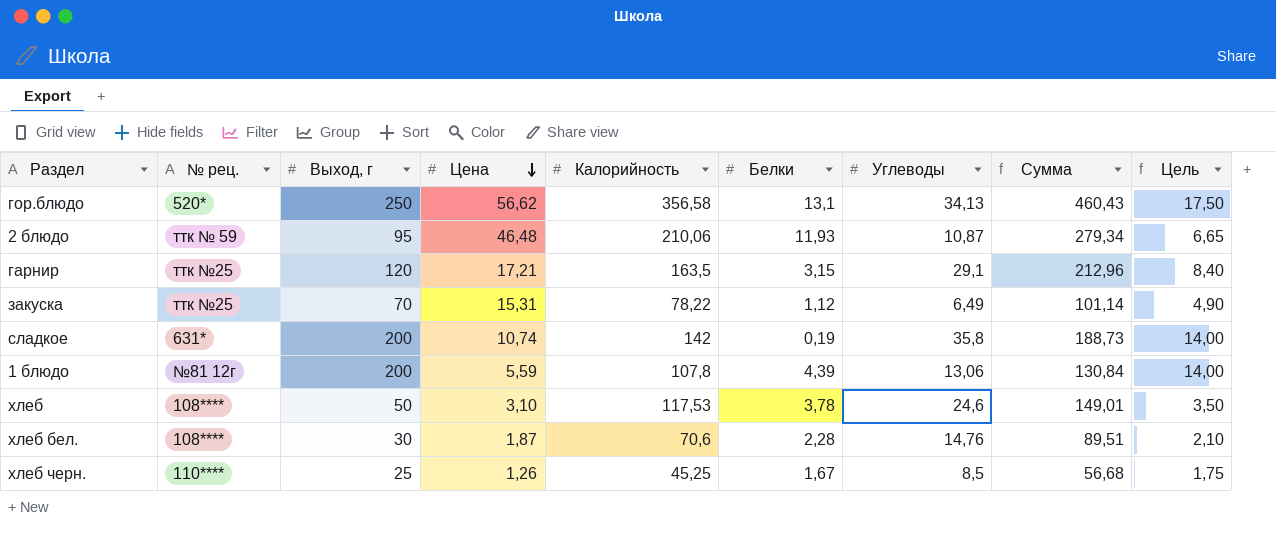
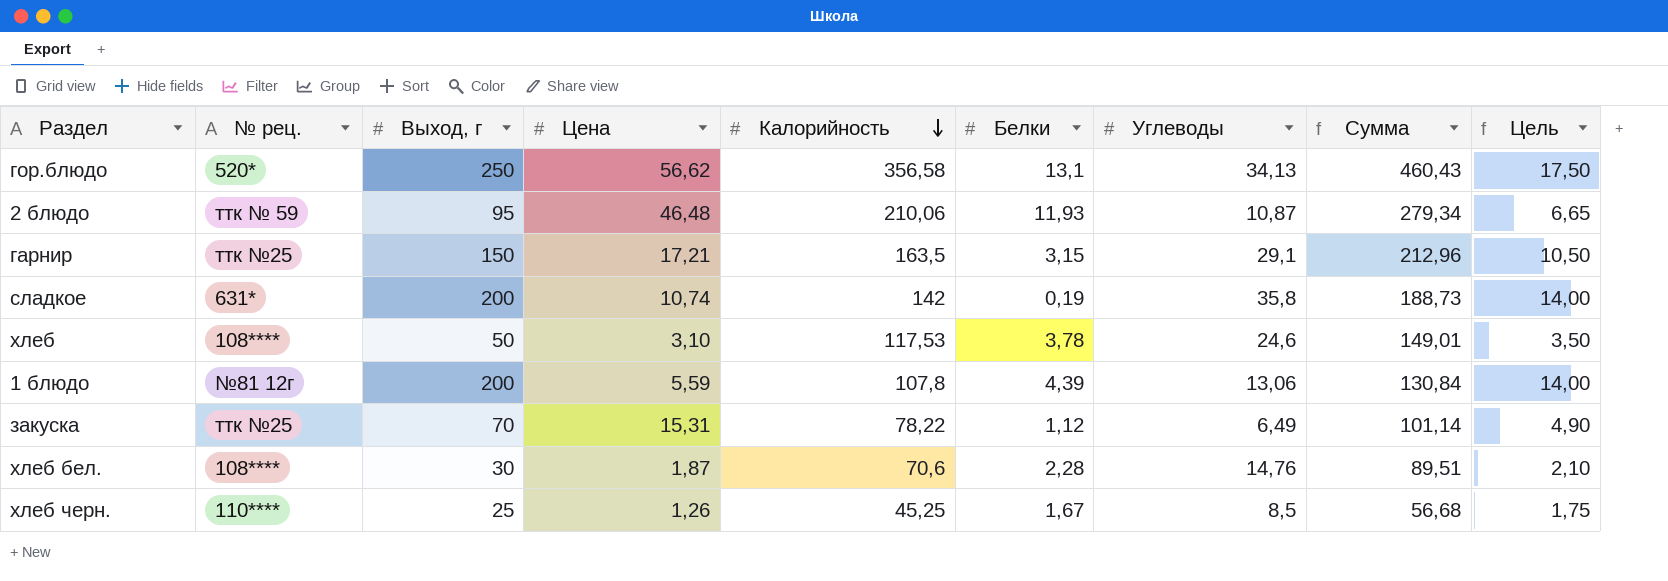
row order: Цена descending -> Калорийность descending
гарнир | Выход, г: 120 -> 150
гарнир | Цель: 8,40 -> 10,50

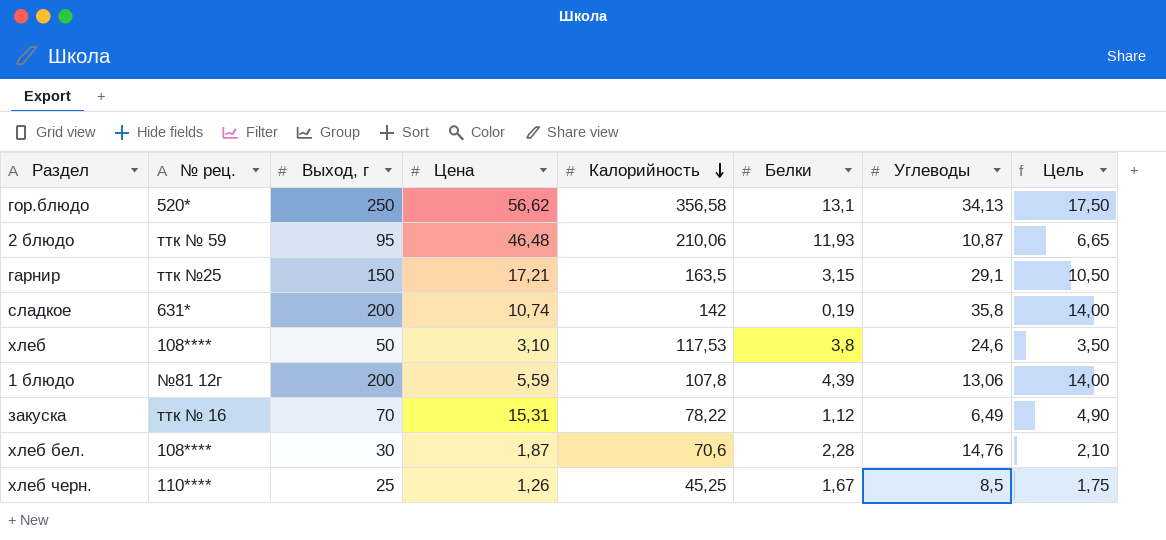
column Сумма | formula: [Цена] + [Калорийность] + [Белки] + [Углеводы] -> none
хлеб | Белки: 3,78 -> 3,8
закуска | № рец.: ттк №25 -> ттк № 16

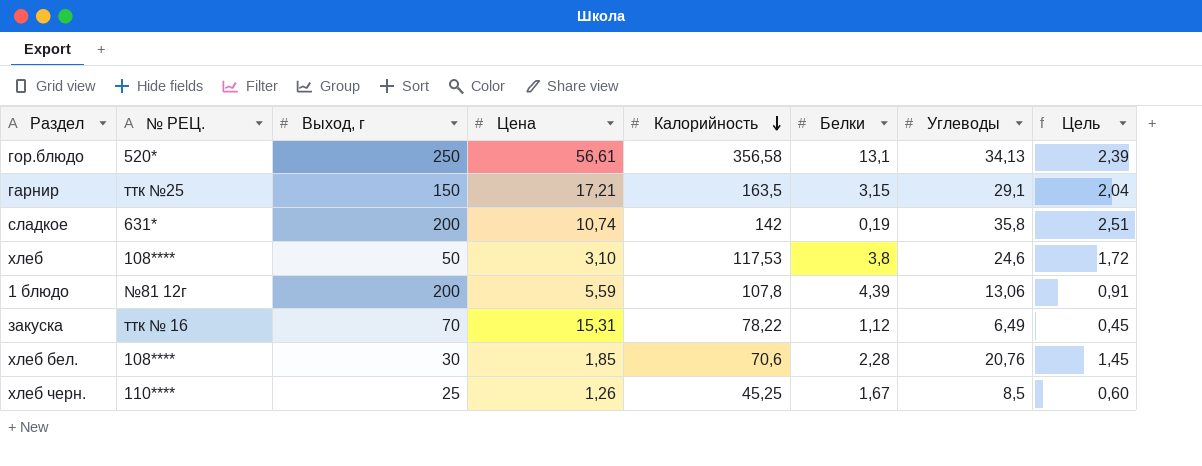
column name: № рец. -> № РЕЦ.
column Цель | formula: [Выход, г] * 0,07 -> [Углеводы] * 0,07
row 2 блюдо: ттк № 59 | 95 | 46,48 | 210,06 | 11,93 | 10,87 | 6,65 -> none
гор.блюдо | Цена: 56,62 -> 56,61
хлеб бел. | Цена: 1,87 -> 1,85
хлеб бел. | Углеводы: 14,76 -> 20,76

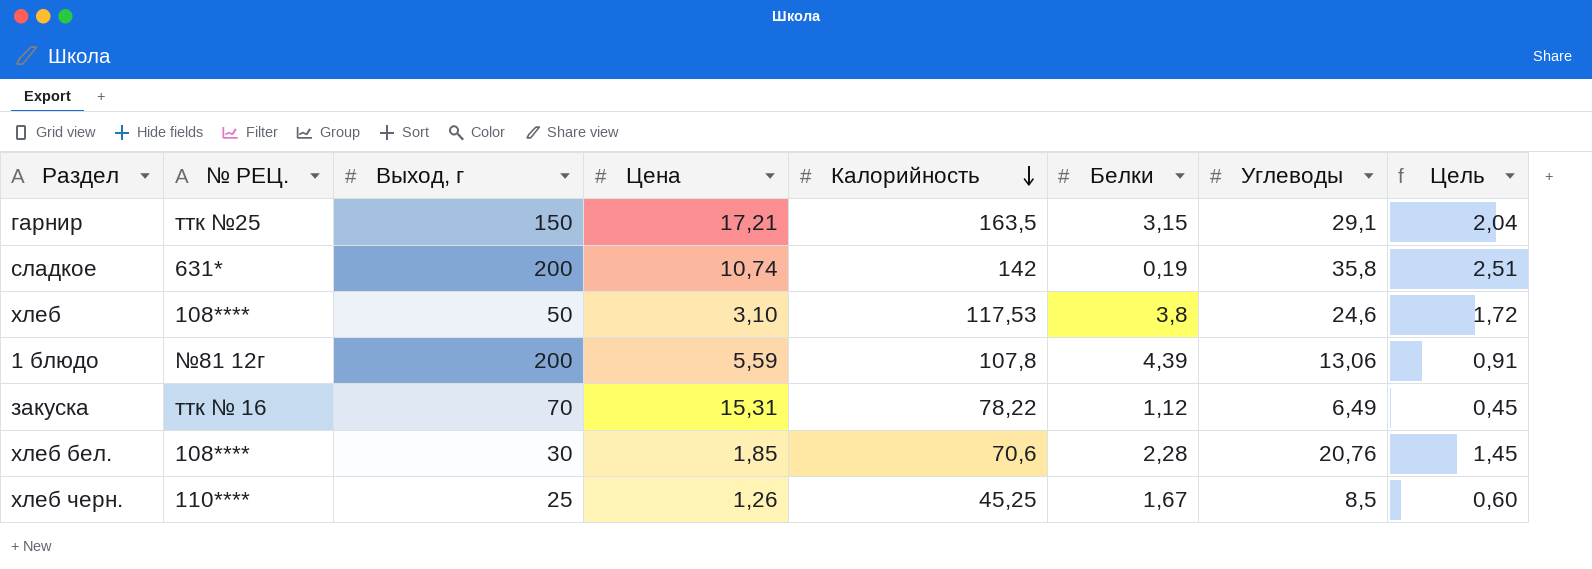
row гор.блюдо: 520* | 250 | 56,61 | 356,58 | 13,1 | 34,13 | 2,39 -> none

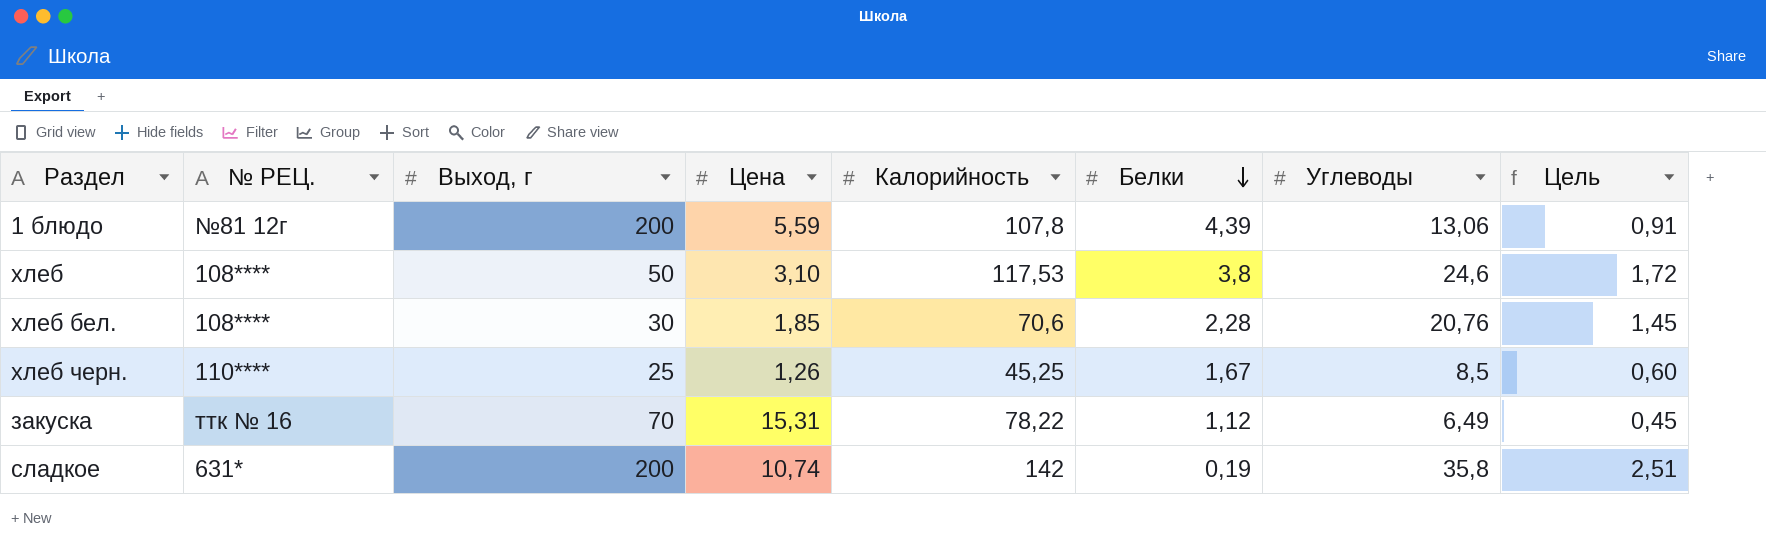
row order: Калорийность descending -> Белки descending
row гарнир: ттк №25 | 150 | 17,21 | 163,5 | 3,15 | 29,1 | 2,04 -> none

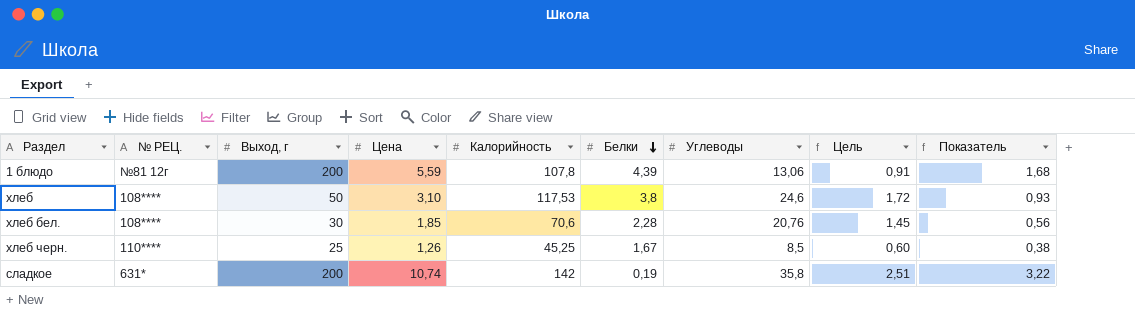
column Показатель | formula: none -> [Цена] * 0,3
row закуска: ттк № 16 | 70 | 15,31 | 78,22 | 1,12 | 6,49 | 0,45 -> none

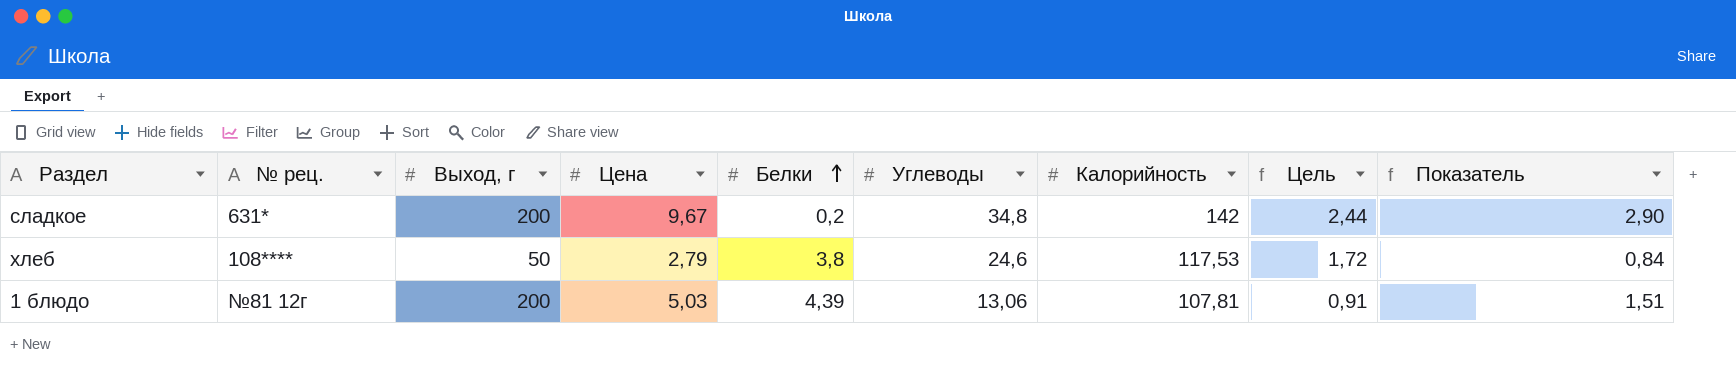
row order: Белки descending -> Белки ascending
column name: № РЕЦ. -> № рец.
column Калорийность | position: 5 -> 7
row хлеб бел.: 108**** | 30 | 1,85 | 70,6 | 2,28 | 20,76 | 1,45 | 0,56 -> none
row хлеб черн.: 110**** | 25 | 1,26 | 45,25 | 1,67 | 8,5 | 0,60 | 0,38 -> none
сладкое | Цена: 10,74 -> 9,67
сладкое | Белки: 0,19 -> 0,2
сладкое | Углеводы: 35,8 -> 34,8
сладкое | Цель: 2,51 -> 2,44
сладкое | Показатель: 3,22 -> 2,90
хлеб | Цена: 3,10 -> 2,79
хлеб | Показатель: 0,93 -> 0,84
1 блюдо | Цена: 5,59 -> 5,03
1 блюдо | Калорийность: 107,8 -> 107,81
1 блюдо | Показатель: 1,68 -> 1,51

